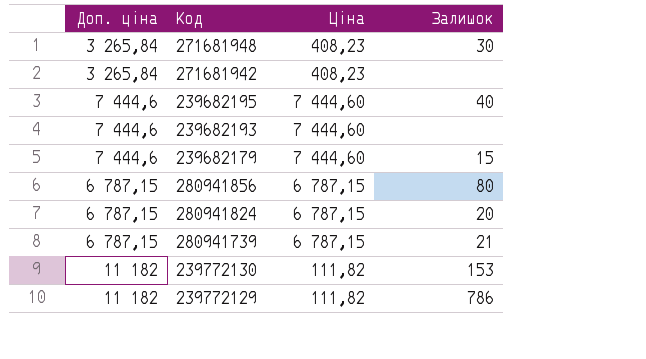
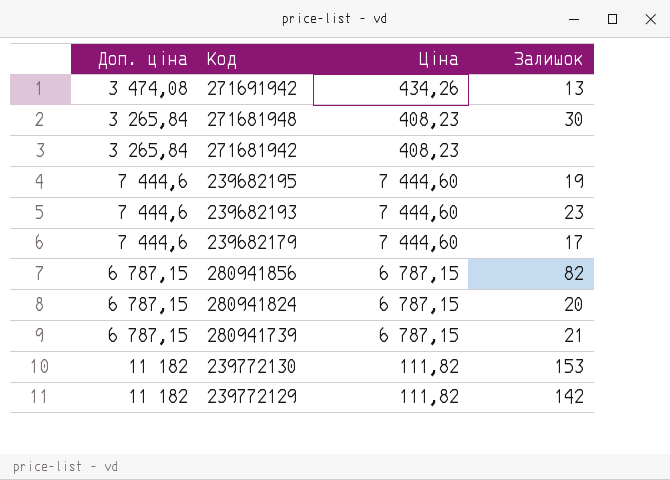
row 271691942: none -> 3 474,08 | 434,26 | 13
239682195 | Залишок: 40 -> 19
239682193 | Залишок: none -> 23
239682179 | Залишок: 15 -> 17
280941856 | Залишок: 80 -> 82
239772129 | Залишок: 786 -> 142

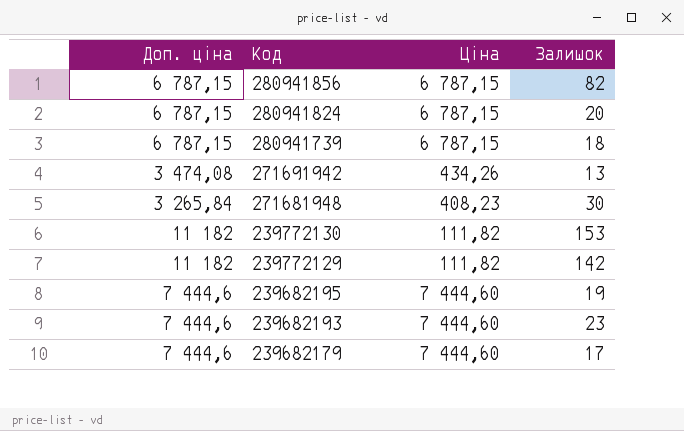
row order: none -> Код descending
row 271681942: 3 265,84 | 408,23 | none -> none
280941739 | Залишок: 21 -> 18

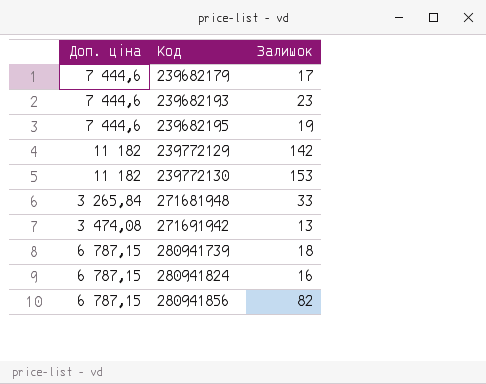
row order: Код descending -> Код ascending
column Ціна | position: 3 -> none
271681948 | Залишок: 30 -> 33
280941824 | Залишок: 20 -> 16

